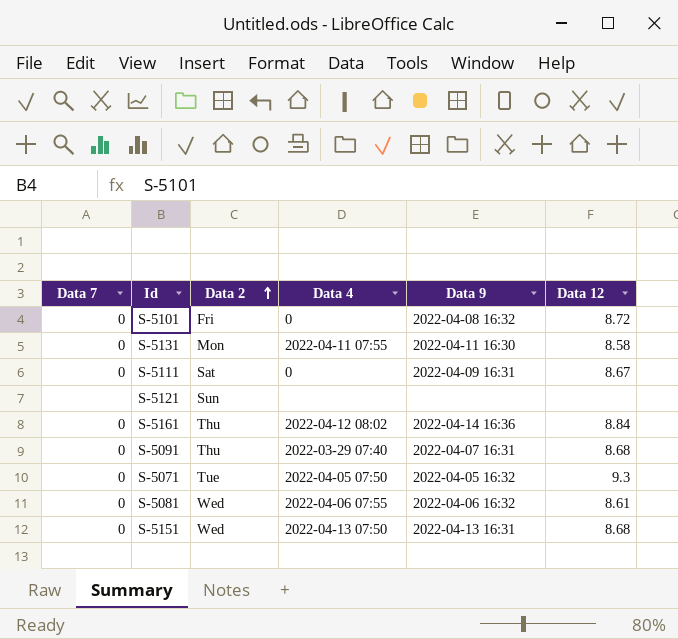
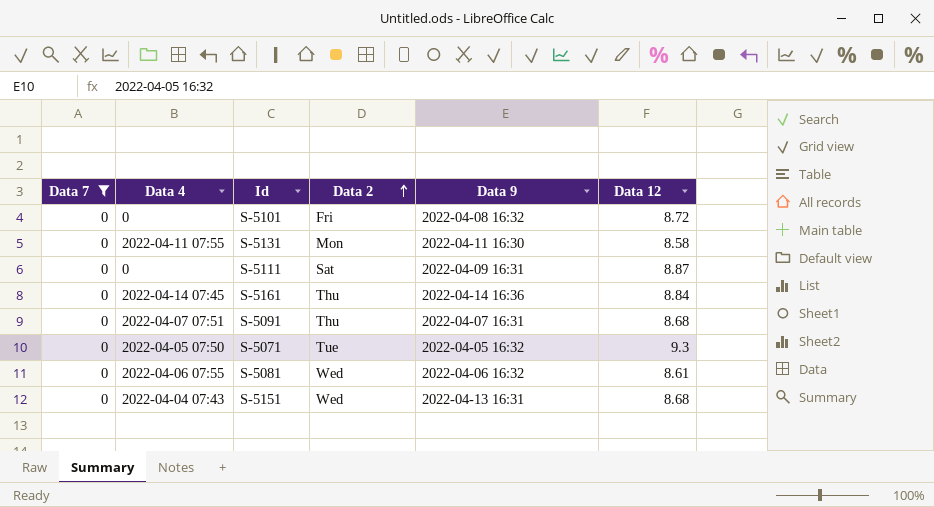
filter: none -> Data 7 = 0
column Data 4 | position: 4 -> 2
S-5111 | Data 12: 8.67 -> 8.87
S-5161 | Data 4: 2022-04-12 08:02 -> 2022-04-14 07:45
S-5091 | Data 4: 2022-03-29 07:40 -> 2022-04-07 07:51
S-5151 | Data 4: 2022-04-13 07:50 -> 2022-04-04 07:43

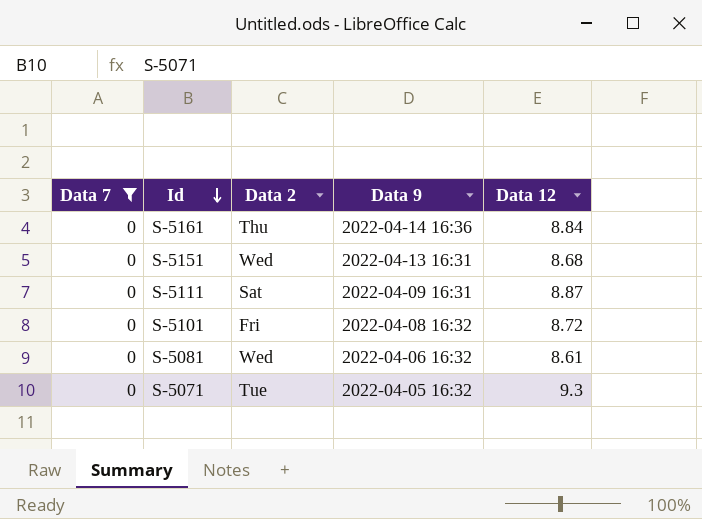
row order: Data 2 ascending -> Id descending
column Data 4 | position: 2 -> none
row S-5131: 0 | 2022-04-11 07:55 | Mon | 2022-04-11 16:30 | 8.58 -> none
row S-5091: 0 | 2022-04-07 07:51 | Thu | 2022-04-07 16:31 | 8.68 -> none

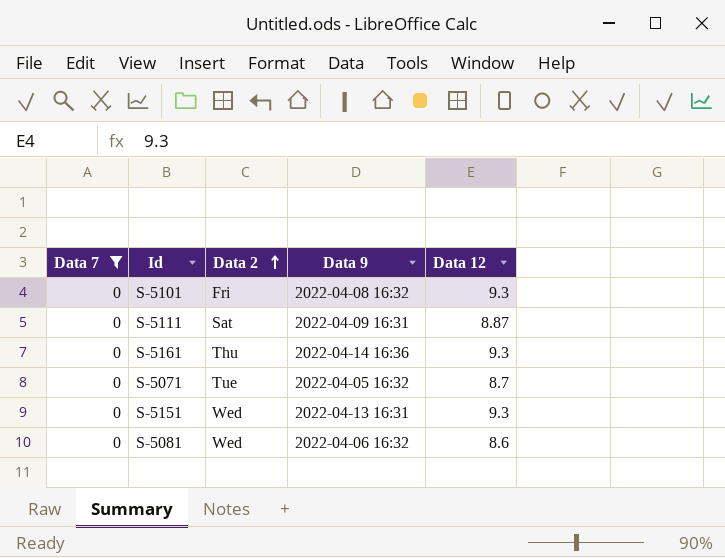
row order: Id descending -> Data 2 ascending
S-5101 | Data 12: 8.72 -> 9.3
S-5161 | Data 12: 8.84 -> 9.3
S-5071 | Data 12: 9.3 -> 8.7
S-5151 | Data 12: 8.68 -> 9.3
S-5081 | Data 12: 8.61 -> 8.6

